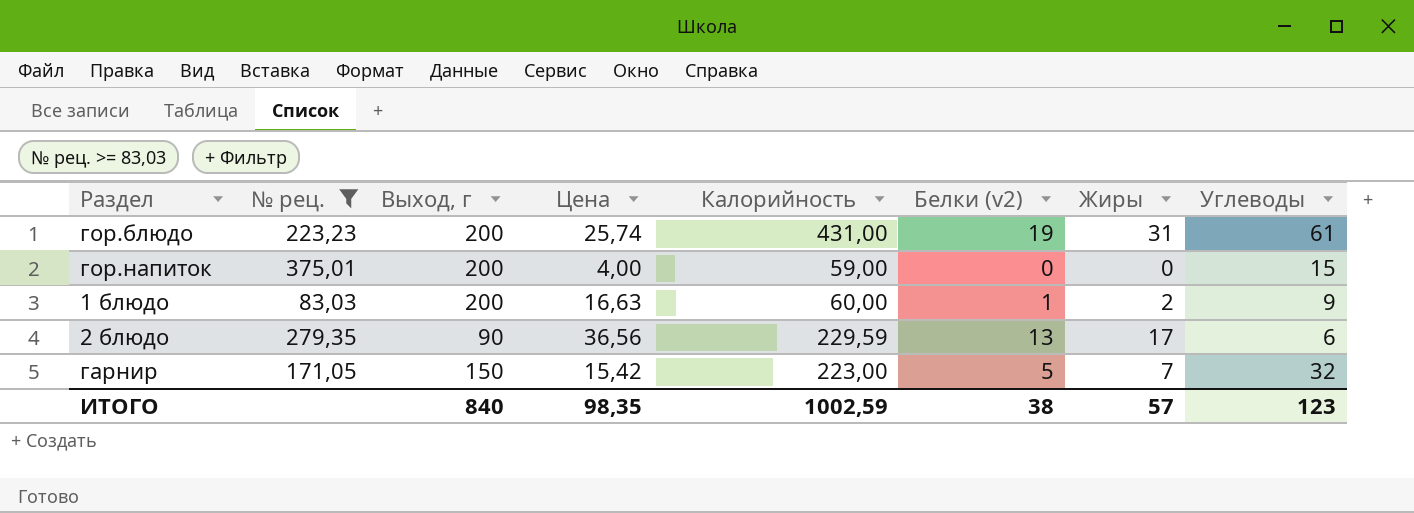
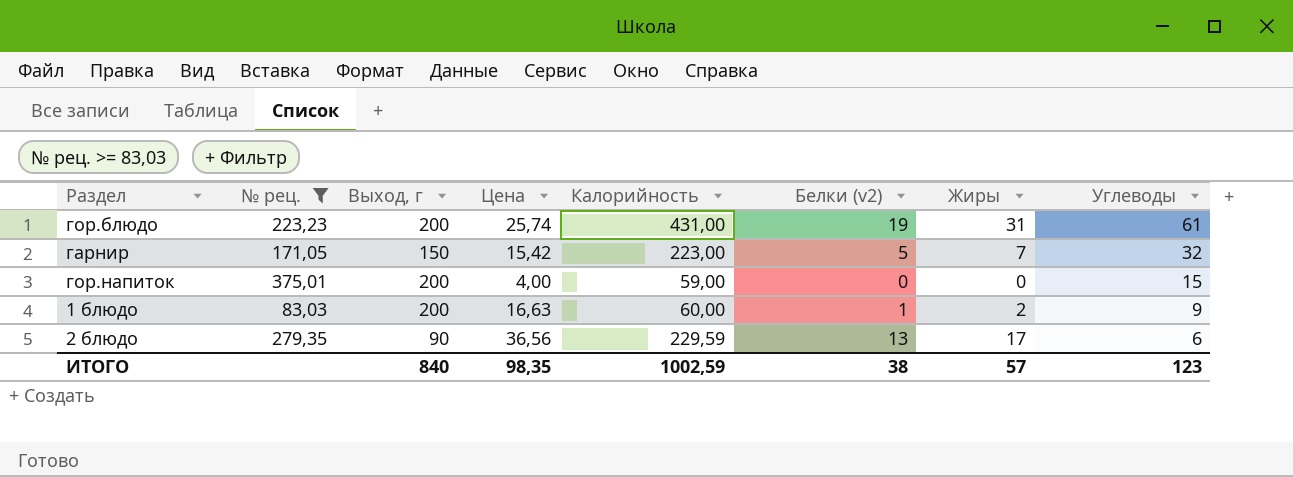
row order: none -> Углеводы descending

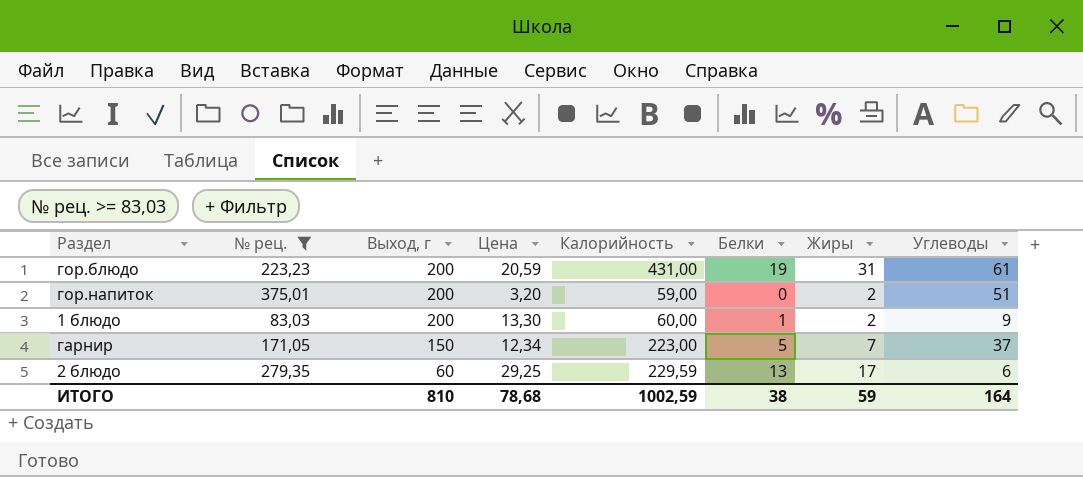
row order: Углеводы descending -> Выход, г descending
column name: Белки (v2) -> Белки
гор.блюдо | Цена: 25,74 -> 20,59
гор.напиток | Цена: 4,00 -> 3,20
гор.напиток | Жиры: 0 -> 2
гор.напиток | Углеводы: 15 -> 51
1 блюдо | Цена: 16,63 -> 13,30
гарнир | Цена: 15,42 -> 12,34
гарнир | Углеводы: 32 -> 37
2 блюдо | Выход, г: 90 -> 60
2 блюдо | Цена: 36,56 -> 29,25
ИТОГО | Выход, г: 840 -> 810
ИТОГО | Цена: 98,35 -> 78,68
ИТОГО | Жиры: 57 -> 59
ИТОГО | Углеводы: 123 -> 164

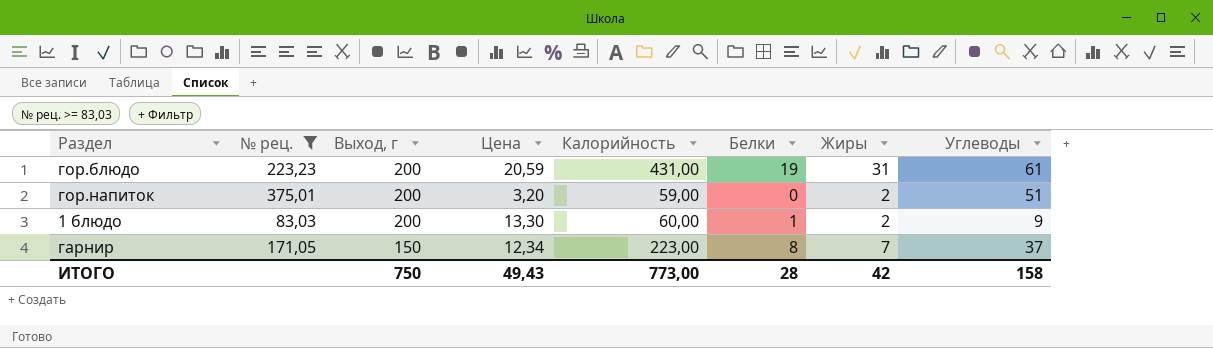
row 2 блюдо: 279,35 | 60 | 29,25 | 229,59 | 13 | 17 | 6 -> none
гарнир | Белки: 5 -> 8
ИТОГО | Выход, г: 810 -> 750
ИТОГО | Цена: 78,68 -> 49,43
ИТОГО | Калорийность: 1002,59 -> 773,00
ИТОГО | Белки: 38 -> 28
ИТОГО | Жиры: 59 -> 42
ИТОГО | Углеводы: 164 -> 158

